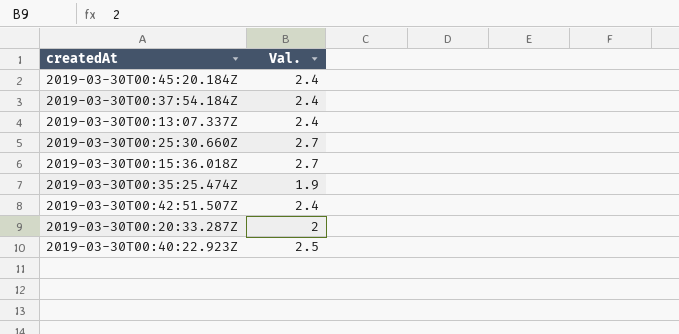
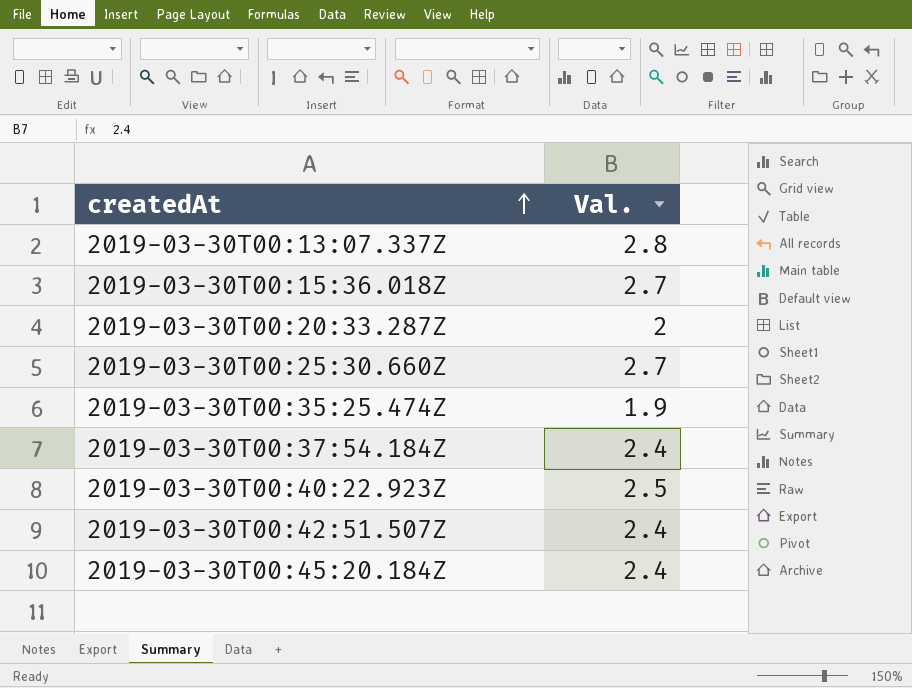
row order: none -> createdAt ascending
2019-03-30T00:13:07.337Z | Val.: 2.4 -> 2.8

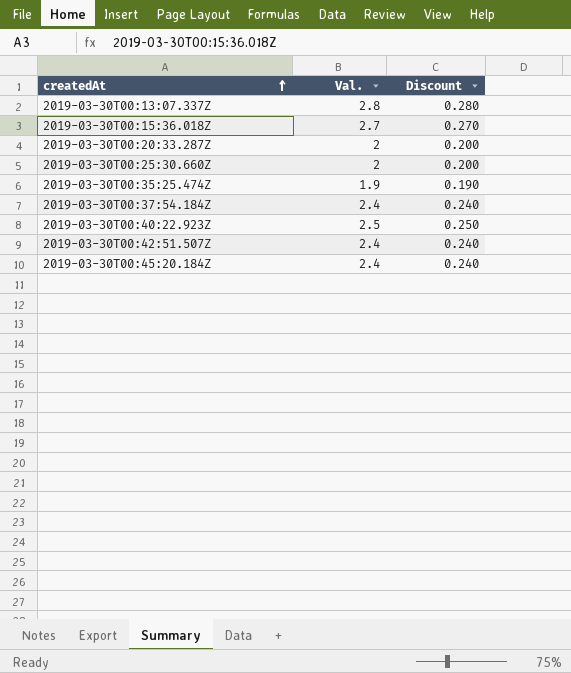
column Discount | formula: none -> [Val.] * 0.1
2019-03-30T00:25:30.660Z | Val.: 2.7 -> 2

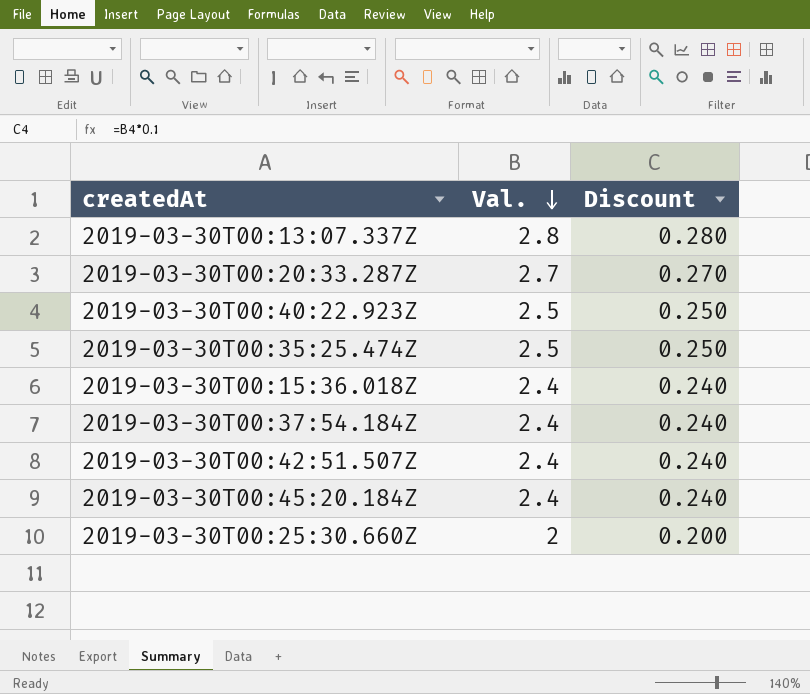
row order: createdAt ascending -> Val. descending
2019-03-30T00:20:33.287Z | Val.: 2 -> 2.7
2019-03-30T00:20:33.287Z | Discount: 0.200 -> 0.270
2019-03-30T00:35:25.474Z | Val.: 1.9 -> 2.5
2019-03-30T00:35:25.474Z | Discount: 0.190 -> 0.250
2019-03-30T00:15:36.018Z | Val.: 2.7 -> 2.4
2019-03-30T00:15:36.018Z | Discount: 0.270 -> 0.240

